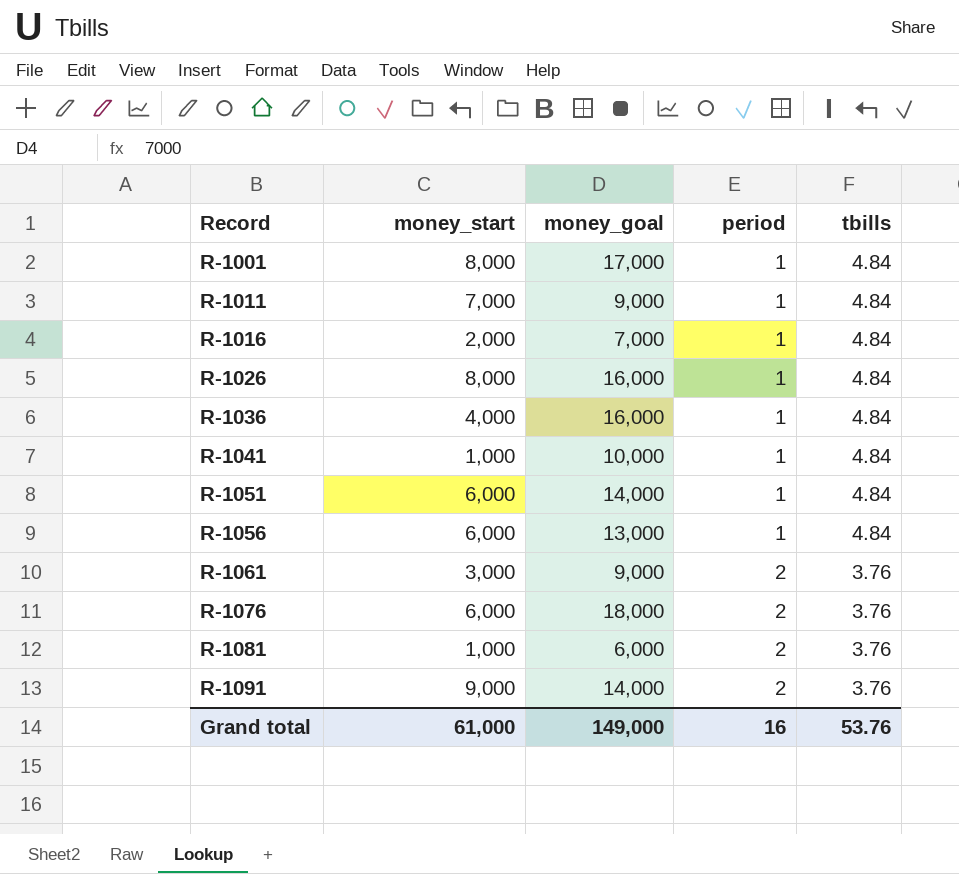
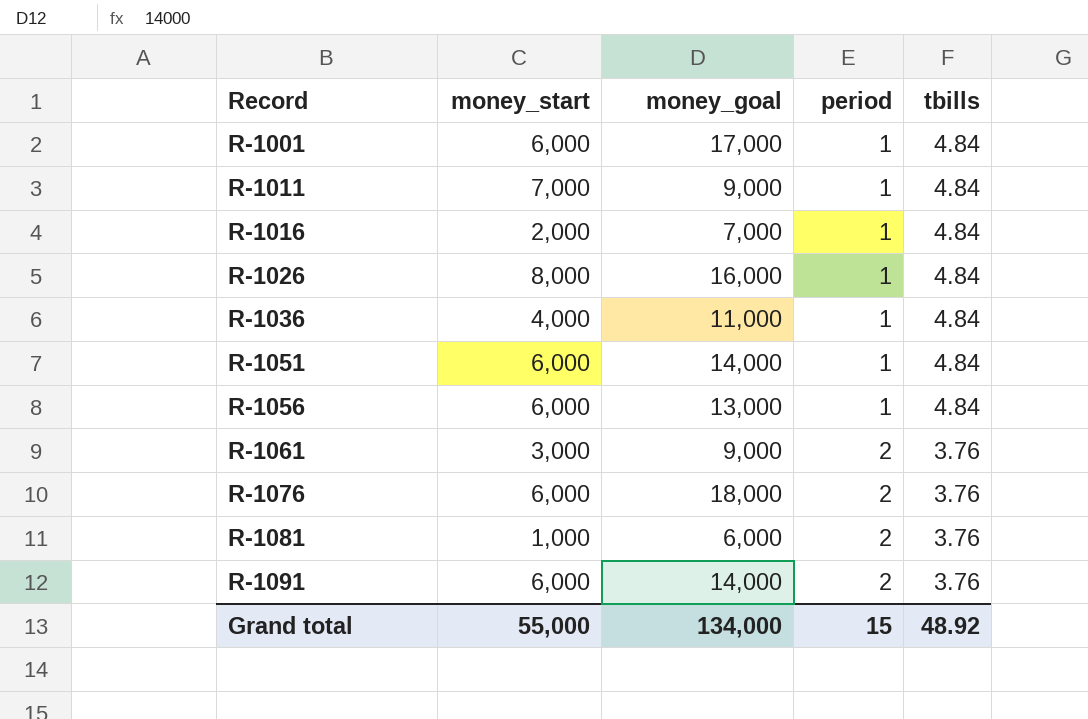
row R-1041: 1,000 | 10,000 | 1 | 4.84 -> none
R-1001 | money_start: 8,000 -> 6,000
R-1036 | money_goal: 16,000 -> 11,000
R-1091 | money_start: 9,000 -> 6,000
Grand total | money_start: 61,000 -> 55,000
Grand total | money_goal: 149,000 -> 134,000
Grand total | period: 16 -> 15
Grand total | tbills: 53.76 -> 48.92

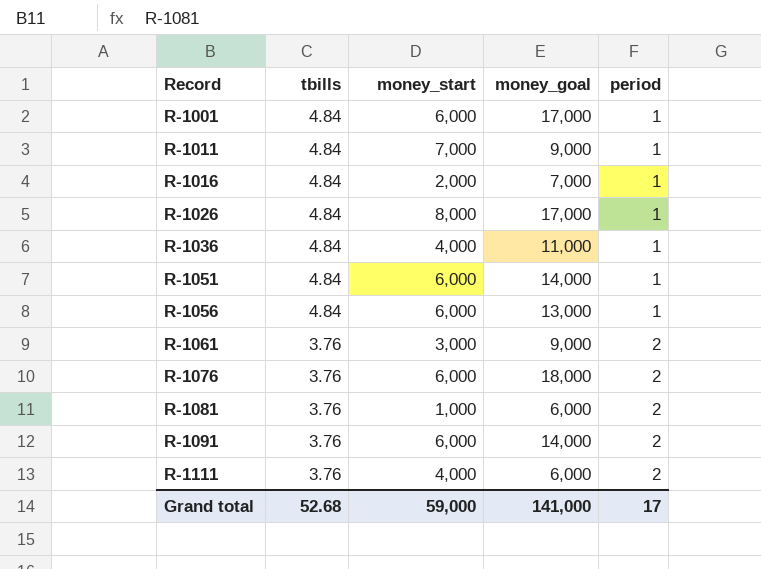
column tbills | position: 5 -> 2
R-1026 | money_goal: 16,000 -> 17,000
row R-1111: none -> 3.76 | 4,000 | 6,000 | 2
Grand total | tbills: 48.92 -> 52.68
Grand total | money_start: 55,000 -> 59,000
Grand total | money_goal: 134,000 -> 141,000
Grand total | period: 15 -> 17

